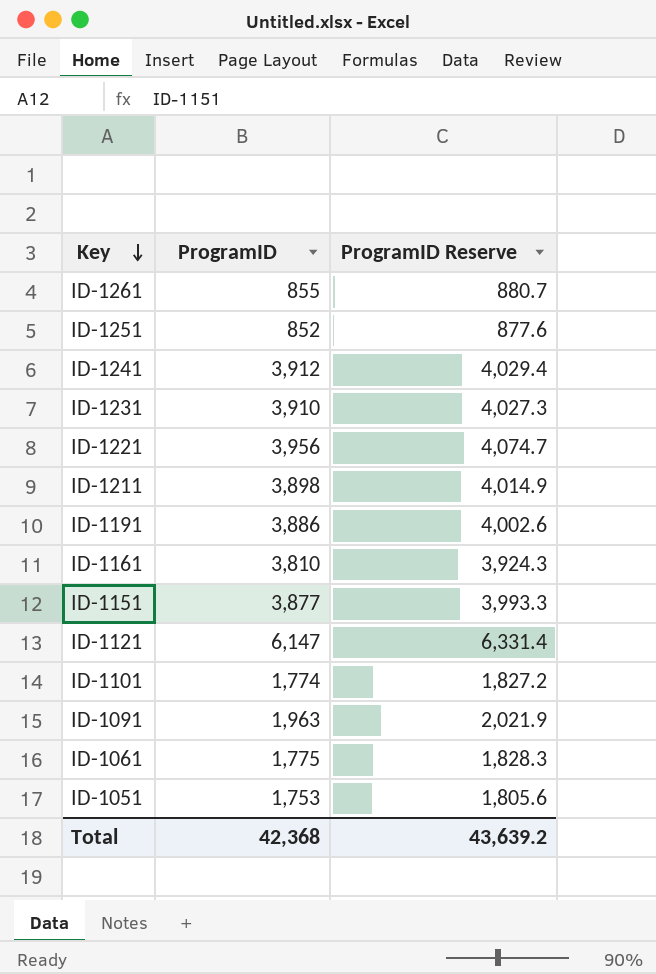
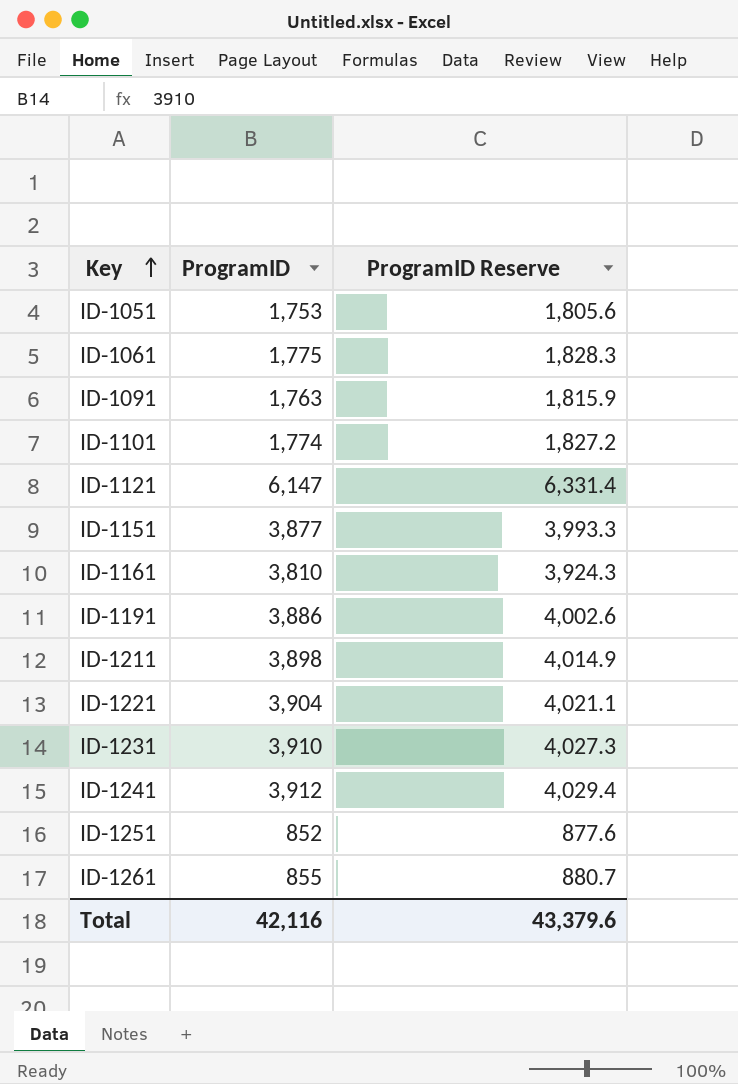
row order: Key descending -> Key ascending
ID-1091 | ProgramID: 1,963 -> 1,763
ID-1091 | ProgramID Reserve: 2,021.9 -> 1,815.9
ID-1221 | ProgramID: 3,956 -> 3,904
ID-1221 | ProgramID Reserve: 4,074.7 -> 4,021.1
Total | ProgramID: 42,368 -> 42,116
Total | ProgramID Reserve: 43,639.2 -> 43,379.6

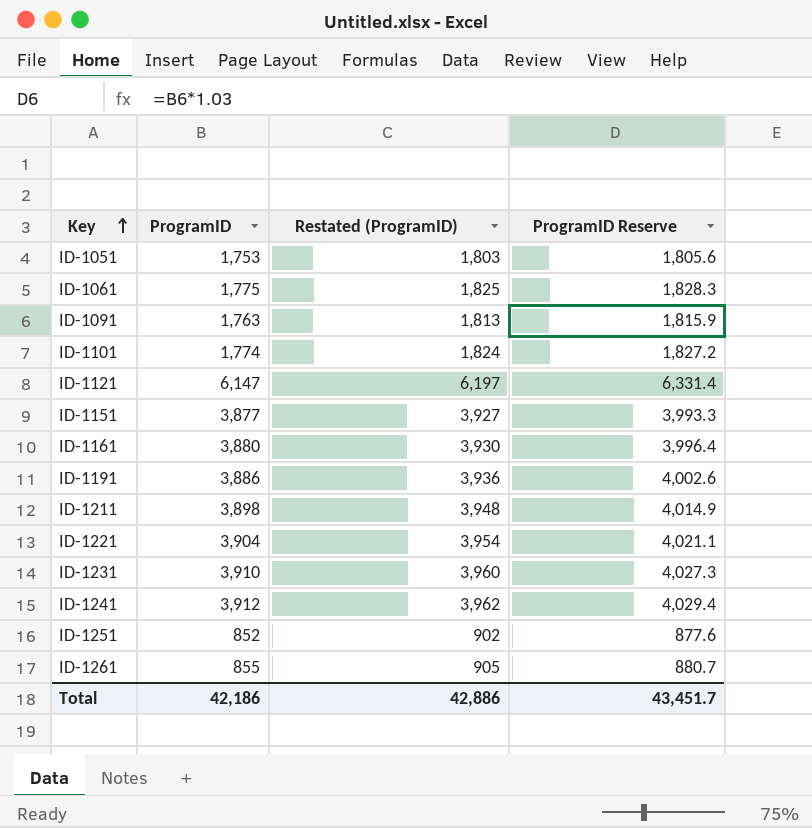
column Restated (ProgramID) | formula: none -> [ProgramID] + 50
ID-1161 | ProgramID: 3,810 -> 3,880
ID-1161 | ProgramID Reserve: 3,924.3 -> 3,996.4
Total | ProgramID: 42,116 -> 42,186
Total | ProgramID Reserve: 43,379.6 -> 43,451.7

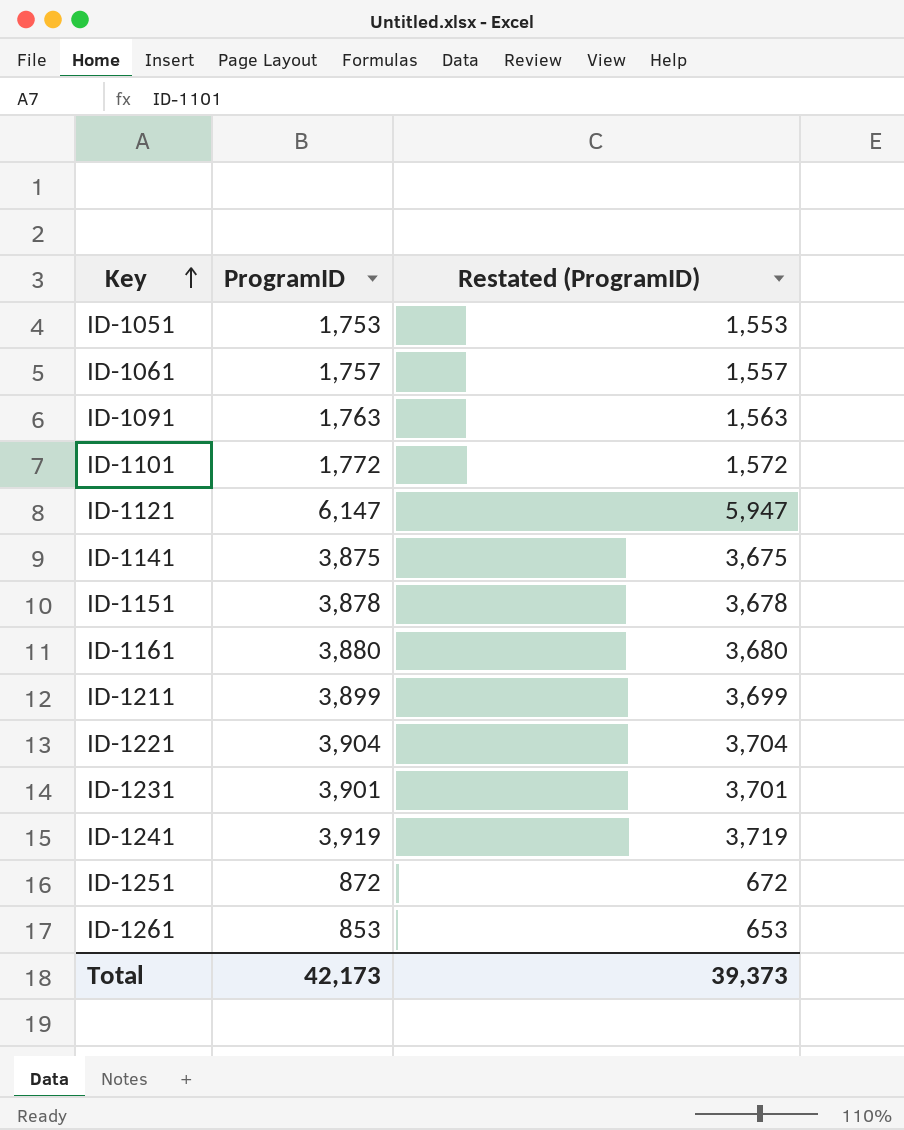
column ProgramID Reserve | formula: [ProgramID] * 1.03 -> none
column Restated (ProgramID) | formula: [ProgramID] + 50 -> [ProgramID] - 200
row ID-1191: 3,886 | 3,936 | 4,002.6 -> none
ID-1061 | ProgramID: 1,775 -> 1,757
ID-1101 | ProgramID: 1,774 -> 1,772
row ID-1141: none -> 3,875 | 3,675
ID-1151 | ProgramID: 3,877 -> 3,878
ID-1211 | ProgramID: 3,898 -> 3,899
ID-1231 | ProgramID: 3,910 -> 3,901
ID-1241 | ProgramID: 3,912 -> 3,919
ID-1251 | ProgramID: 852 -> 872
ID-1261 | ProgramID: 855 -> 853
Total | ProgramID: 42,186 -> 42,173
Total | Restated (ProgramID): 42,886 -> 39,373

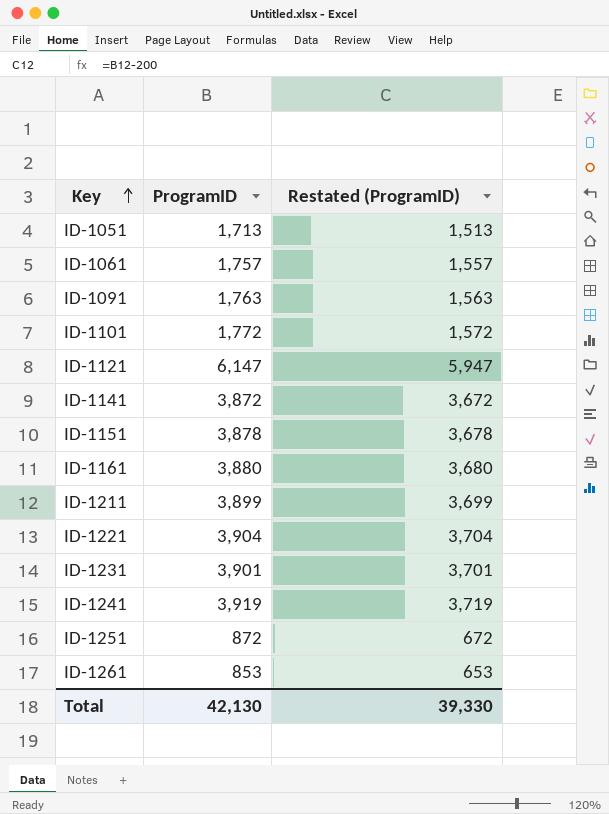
ID-1051 | ProgramID: 1,753 -> 1,713
ID-1051 | Restated (ProgramID): 1,553 -> 1,513
ID-1141 | ProgramID: 3,875 -> 3,872
ID-1141 | Restated (ProgramID): 3,675 -> 3,672
Total | ProgramID: 42,173 -> 42,130
Total | Restated (ProgramID): 39,373 -> 39,330

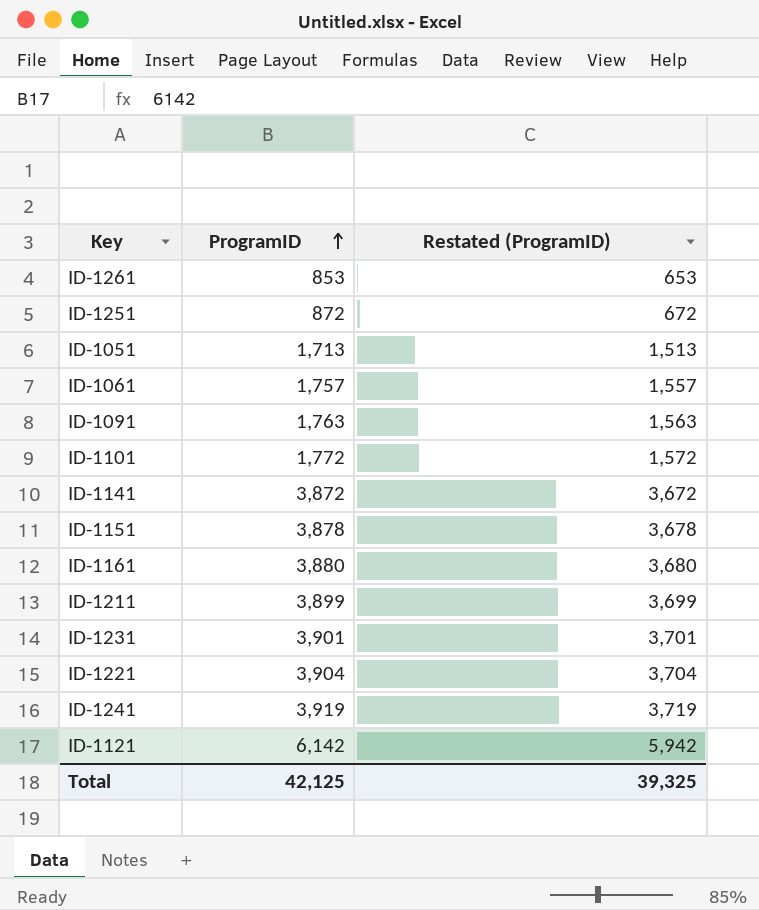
row order: Key ascending -> ProgramID ascending
ID-1121 | ProgramID: 6,147 -> 6,142
ID-1121 | Restated (ProgramID): 5,947 -> 5,942
Total | ProgramID: 42,130 -> 42,125
Total | Restated (ProgramID): 39,330 -> 39,325

